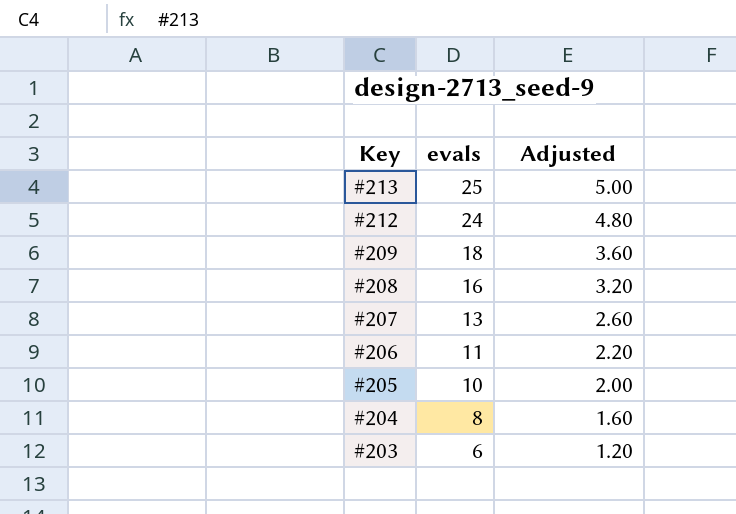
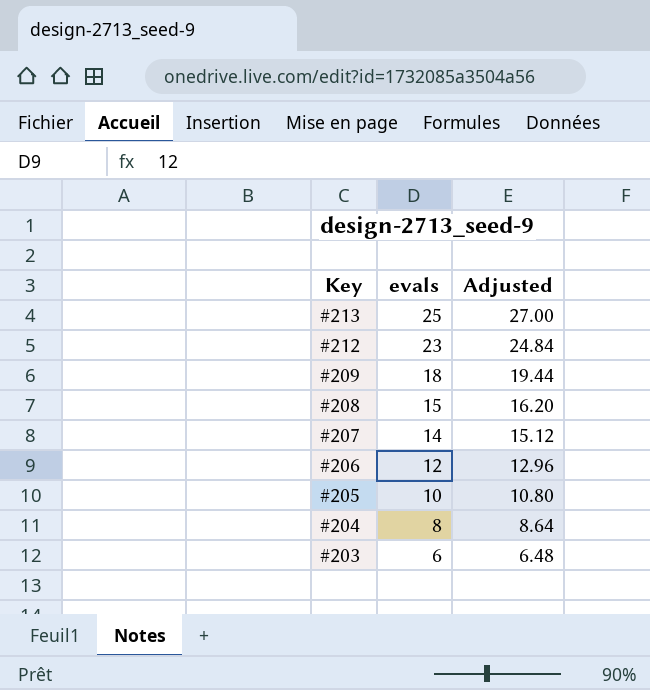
column Adjusted | formula: [evals] * 0.2 -> [evals] * 1.08
#212 | evals: 24 -> 23
#208 | evals: 16 -> 15
#207 | evals: 13 -> 14
#206 | evals: 11 -> 12

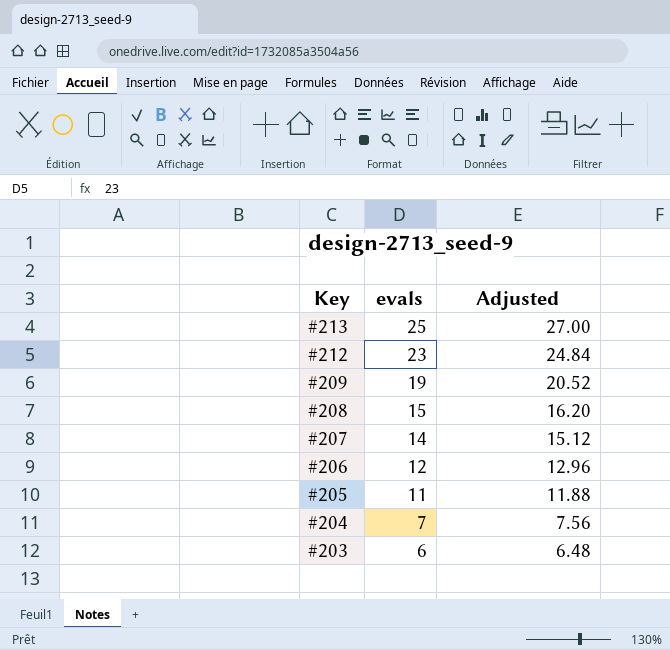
#209 | evals: 18 -> 19
#209 | Adjusted: 19.44 -> 20.52
#205 | evals: 10 -> 11
#205 | Adjusted: 10.80 -> 11.88
#204 | evals: 8 -> 7
#204 | Adjusted: 8.64 -> 7.56

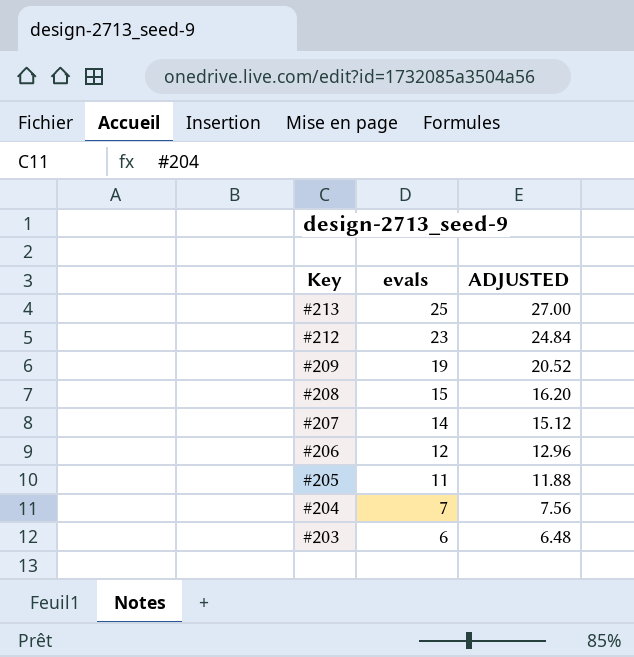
column name: Adjusted -> ADJUSTED

